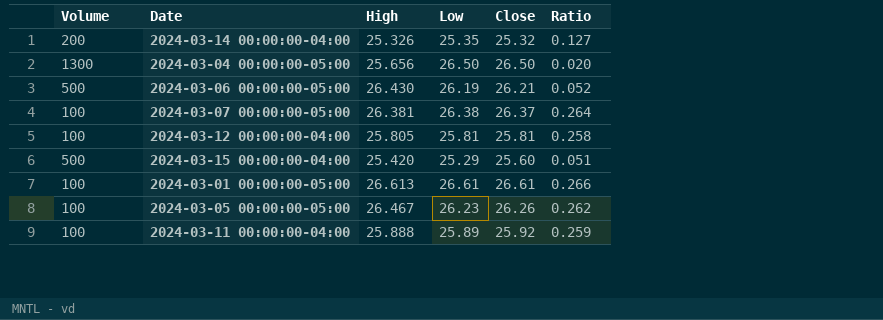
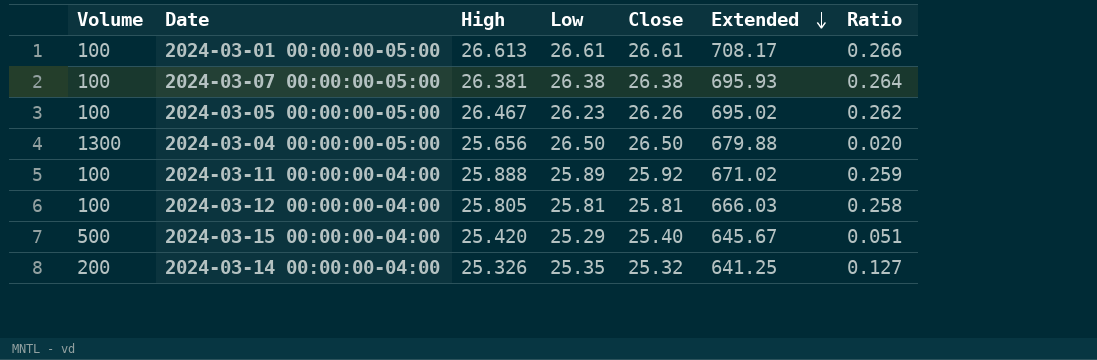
row order: none -> Extended descending
column Extended | formula: none -> [High] * [Close]
row 2024-03-06 00:00:00-05:00: 500 | 26.430 | 26.19 | 26.21 | 0.052 -> none
2024-03-07 00:00:00-05:00 | Close: 26.37 -> 26.38
2024-03-15 00:00:00-04:00 | Close: 25.60 -> 25.40

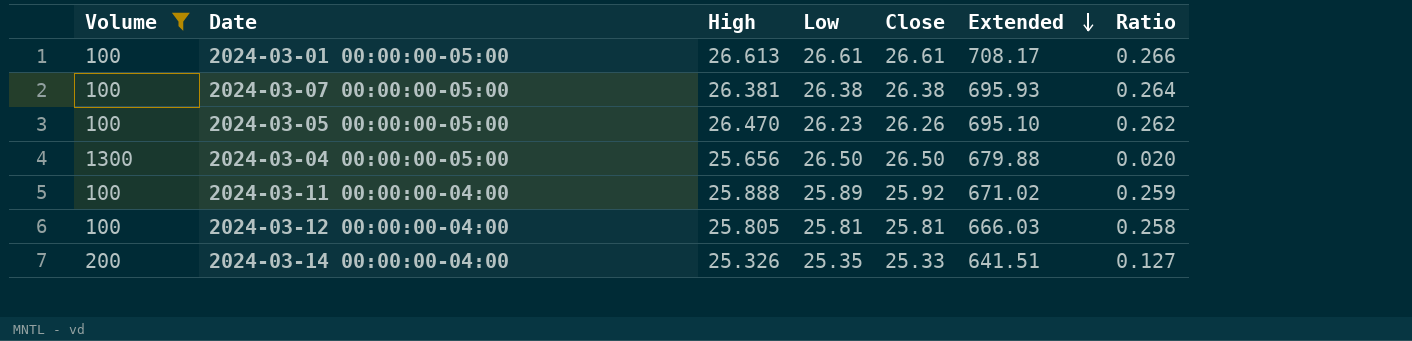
filter: none -> Volume != 500
2024-03-05 00:00:00-05:00 | High: 26.467 -> 26.470
2024-03-05 00:00:00-05:00 | Extended: 695.02 -> 695.10
2024-03-14 00:00:00-04:00 | Close: 25.32 -> 25.33
2024-03-14 00:00:00-04:00 | Extended: 641.25 -> 641.51

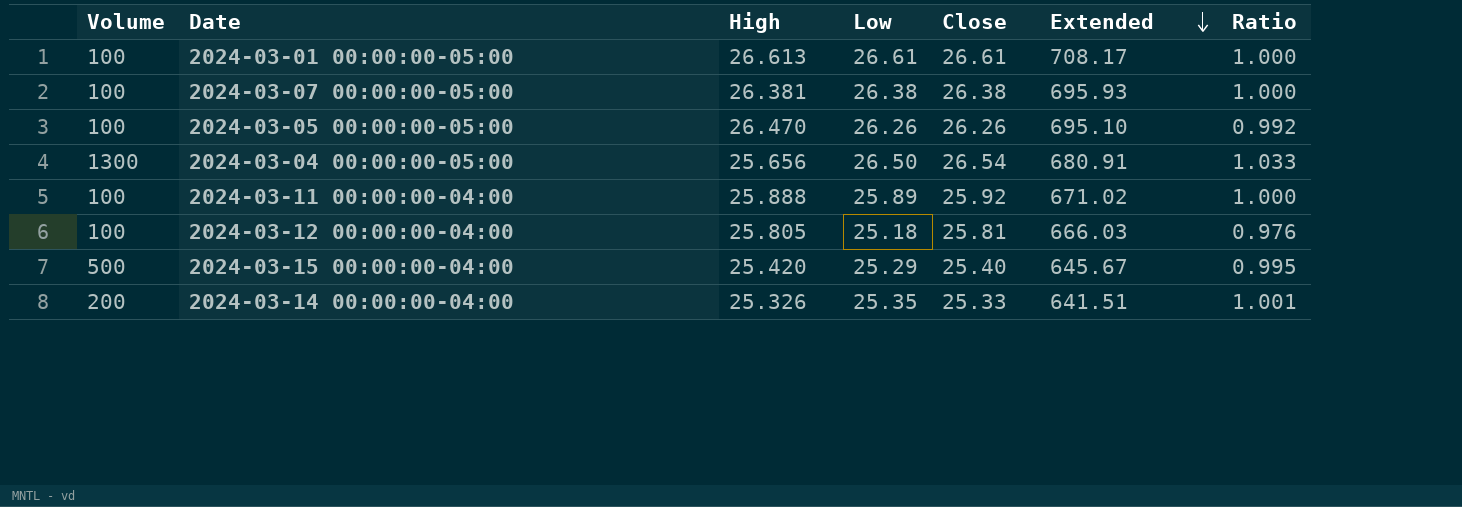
filter: Volume != 500 -> none
column Ratio | formula: [Low] / [Volume] -> [Low] / [High]
2024-03-05 00:00:00-05:00 | Low: 26.23 -> 26.26
2024-03-04 00:00:00-05:00 | Close: 26.50 -> 26.54
2024-03-04 00:00:00-05:00 | Extended: 679.88 -> 680.91
2024-03-12 00:00:00-04:00 | Low: 25.81 -> 25.18

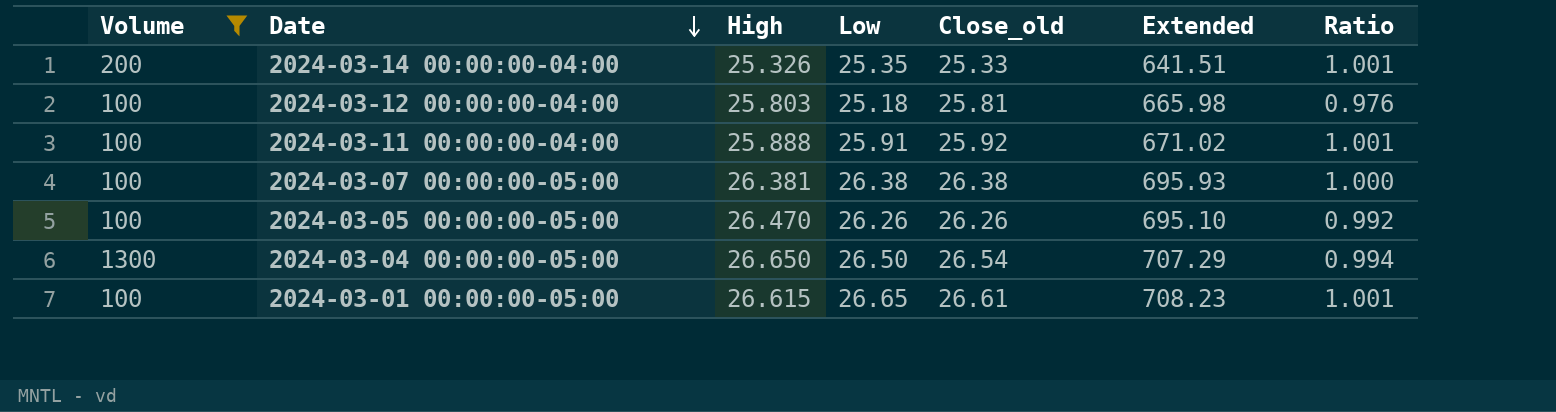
filter: none -> Volume != 500
row order: Extended descending -> Date descending
column name: Close -> Close_old
2024-03-12 00:00:00-04:00 | High: 25.805 -> 25.803
2024-03-12 00:00:00-04:00 | Extended: 666.03 -> 665.98
2024-03-11 00:00:00-04:00 | Low: 25.89 -> 25.91
2024-03-11 00:00:00-04:00 | Ratio: 1.000 -> 1.001
2024-03-04 00:00:00-05:00 | High: 25.656 -> 26.650
2024-03-04 00:00:00-05:00 | Extended: 680.91 -> 707.29
2024-03-04 00:00:00-05:00 | Ratio: 1.033 -> 0.994
2024-03-01 00:00:00-05:00 | High: 26.613 -> 26.615
2024-03-01 00:00:00-05:00 | Low: 26.61 -> 26.65
2024-03-01 00:00:00-05:00 | Extended: 708.17 -> 708.23
2024-03-01 00:00:00-05:00 | Ratio: 1.000 -> 1.001

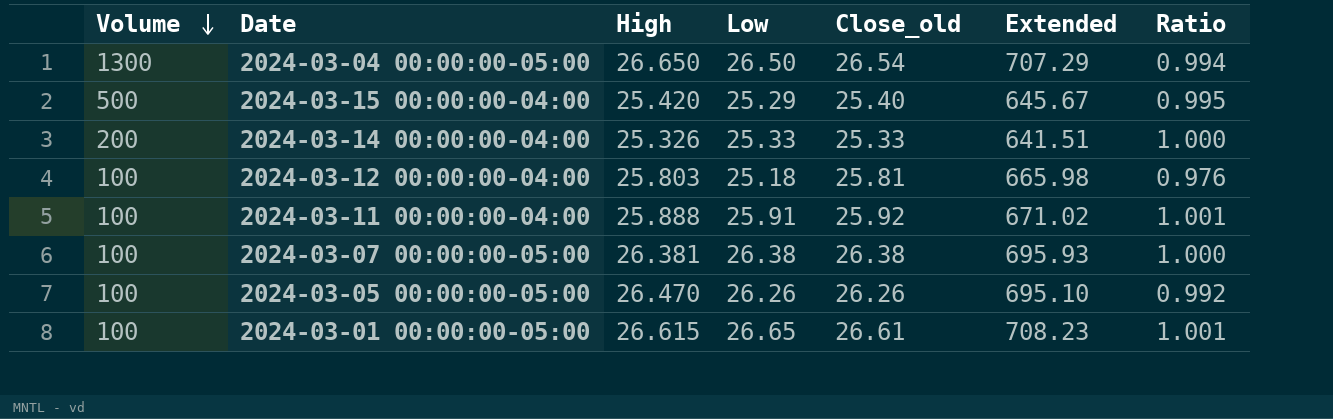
filter: Volume != 500 -> none
row order: Date descending -> Volume descending
2024-03-14 00:00:00-04:00 | Low: 25.35 -> 25.33
2024-03-14 00:00:00-04:00 | Ratio: 1.001 -> 1.000

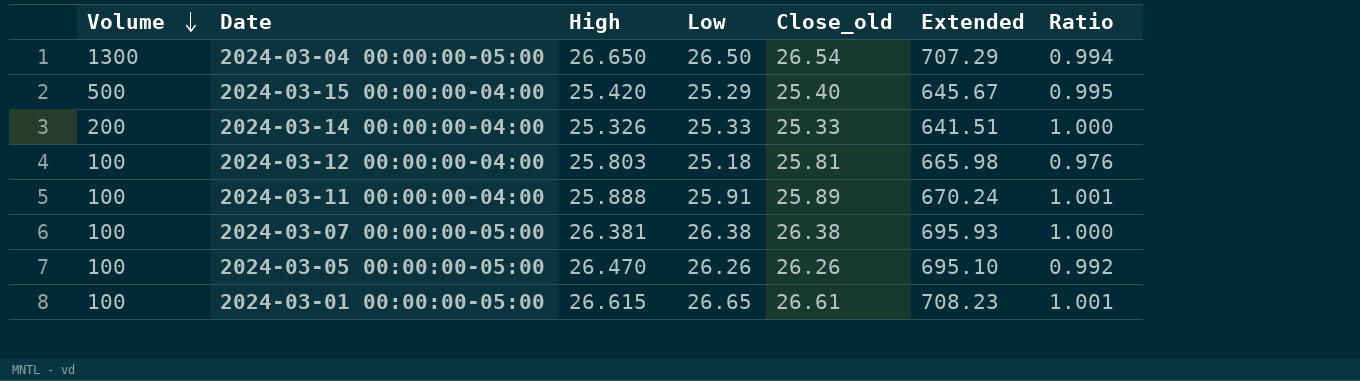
2024-03-11 00:00:00-04:00 | Close_old: 25.92 -> 25.89
2024-03-11 00:00:00-04:00 | Extended: 671.02 -> 670.24

